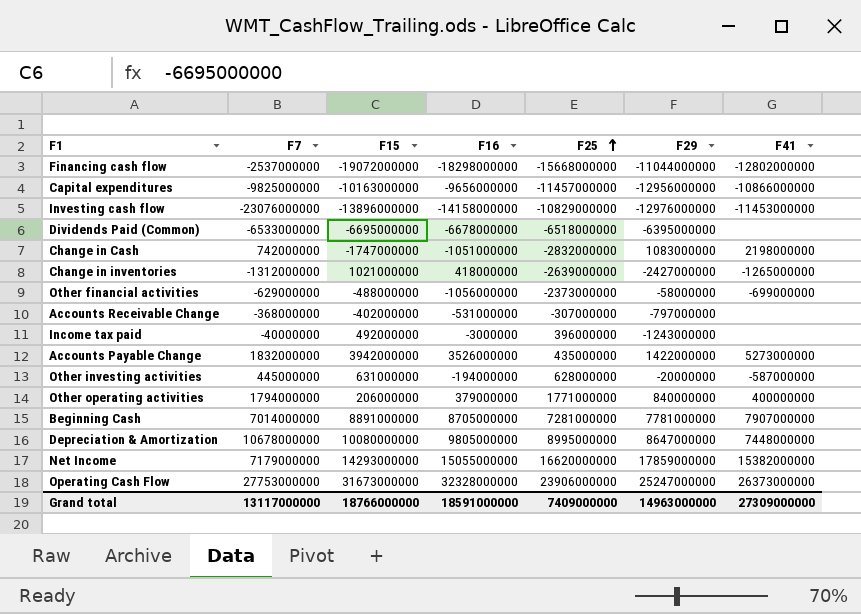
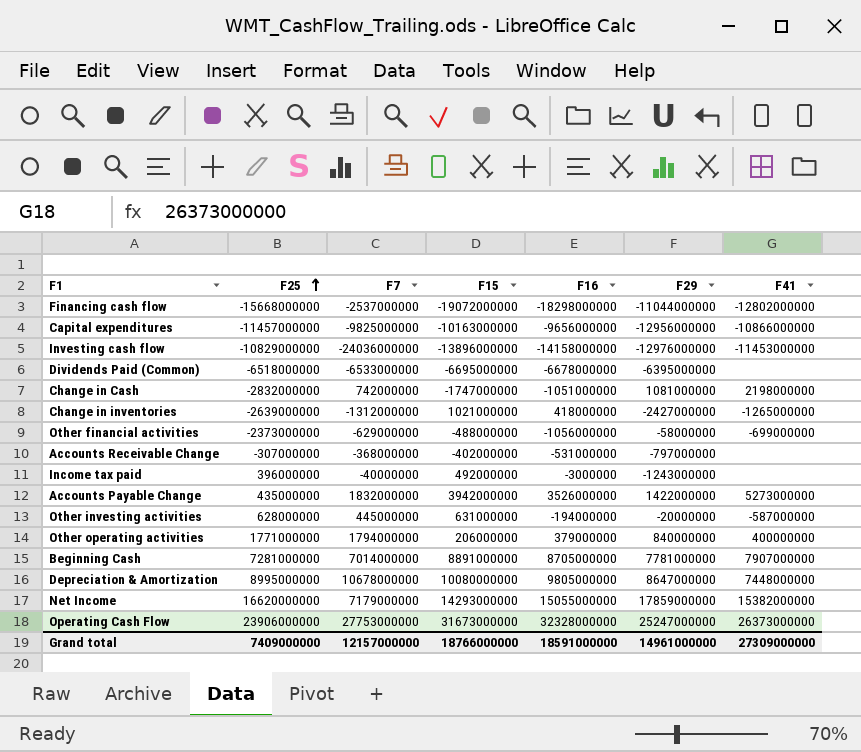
column F25 | position: 5 -> 2
Investing cash flow | F7: -23076000000 -> -24036000000
Change in Cash | F29: 1083000000 -> 1081000000
Grand total | F7: 13117000000 -> 12157000000
Grand total | F29: 14963000000 -> 14961000000

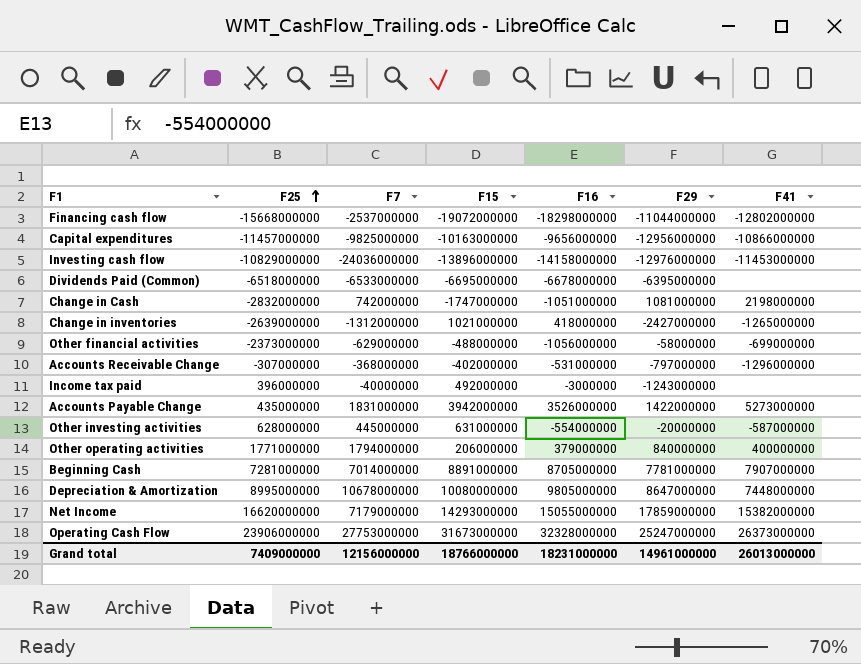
Accounts Receivable Change | F41: none -> -1296000000
Accounts Payable Change | F7: 1832000000 -> 1831000000
Other investing activities | F16: -194000000 -> -554000000
Grand total | F7: 12157000000 -> 12156000000
Grand total | F16: 18591000000 -> 18231000000
Grand total | F41: 27309000000 -> 26013000000

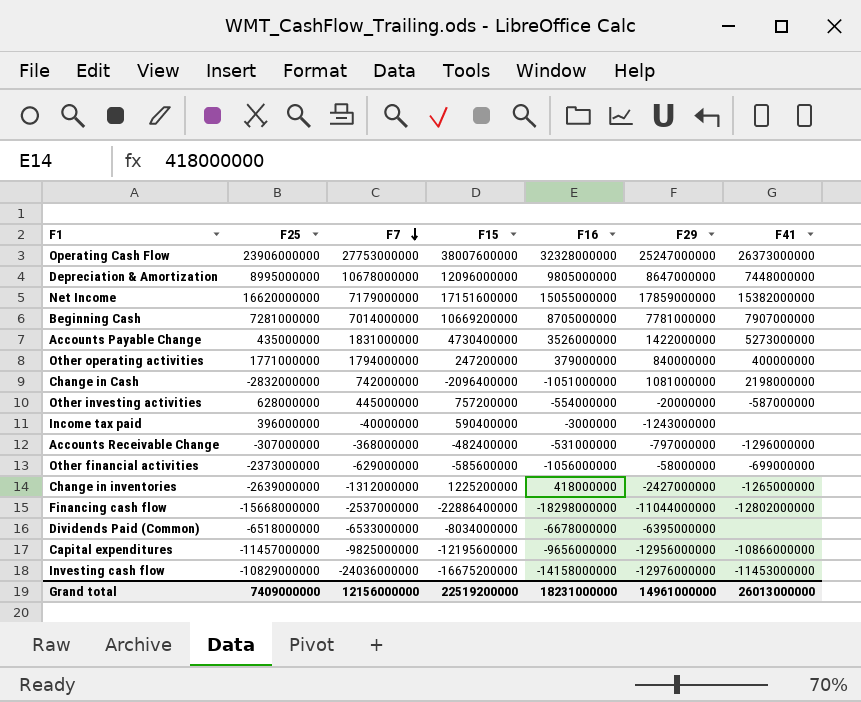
row order: F25 ascending -> F7 descending
Operating Cash Flow | F15: 31673000000 -> 38007600000
Depreciation & Amortization | F15: 10080000000 -> 12096000000
Net Income | F15: 14293000000 -> 17151600000
Beginning Cash | F15: 8891000000 -> 10669200000
Accounts Payable Change | F15: 3942000000 -> 4730400000
Other operating activities | F15: 206000000 -> 247200000
Change in Cash | F15: -1747000000 -> -2096400000
Other investing activities | F15: 631000000 -> 757200000
Income tax paid | F15: 492000000 -> 590400000
Accounts Receivable Change | F15: -402000000 -> -482400000
Other financial activities | F15: -488000000 -> -585600000
Change in inventories | F15: 1021000000 -> 1225200000
Financing cash flow | F15: -19072000000 -> -22886400000
Dividends Paid (Common) | F15: -6695000000 -> -8034000000
Capital expenditures | F15: -10163000000 -> -12195600000
Investing cash flow | F15: -13896000000 -> -16675200000
Grand total | F15: 18766000000 -> 22519200000

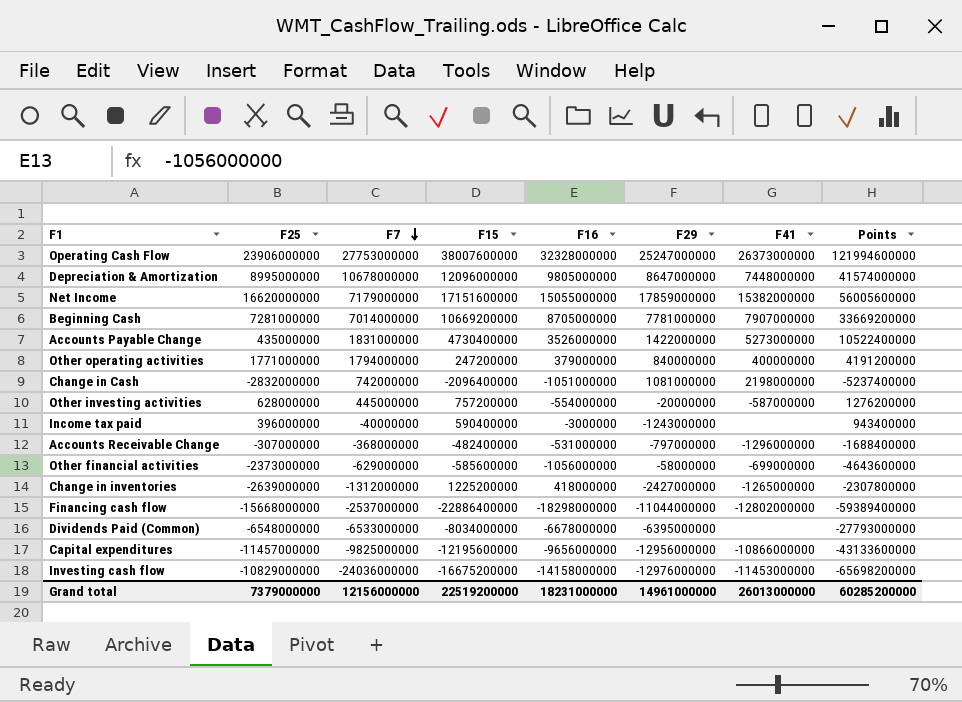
column Points | formula: none -> [F25] + [F7] + [F15] + [F16]
Dividends Paid (Common) | F25: -6518000000 -> -6548000000
Grand total | F25: 7409000000 -> 7379000000

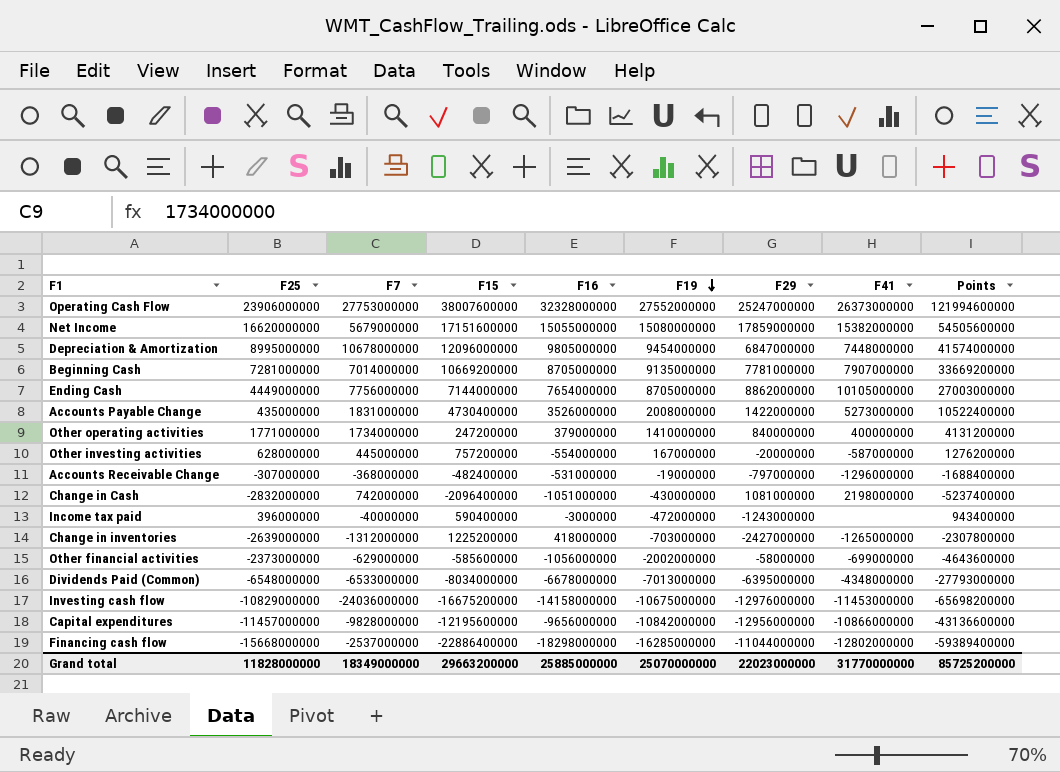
row order: F7 descending -> F19 descending
column F19 | position: none -> 6
Net Income | F7: 7179000000 -> 5679000000
Net Income | Points: 56005600000 -> 54505600000
Depreciation & Amortization | F29: 8647000000 -> 6847000000
row Ending Cash: none -> 4449000000 | 7756000000 | 7144000000 | 7654000000 | 8705000000 | 8862000000 | 10105000000 | 27003000000
Other operating activities | F7: 1794000000 -> 1734000000
Other operating activities | Points: 4191200000 -> 4131200000
Dividends Paid (Common) | F41: none -> -4348000000
Capital expenditures | F7: -9825000000 -> -9828000000
Capital expenditures | Points: -43133600000 -> -43136600000
Grand total | F25: 7379000000 -> 11828000000
Grand total | F7: 12156000000 -> 18349000000
Grand total | F15: 22519200000 -> 29663200000
Grand total | F16: 18231000000 -> 25885000000
Grand total | F29: 14961000000 -> 22023000000
Grand total | F41: 26013000000 -> 31770000000
Grand total | Points: 60285200000 -> 85725200000

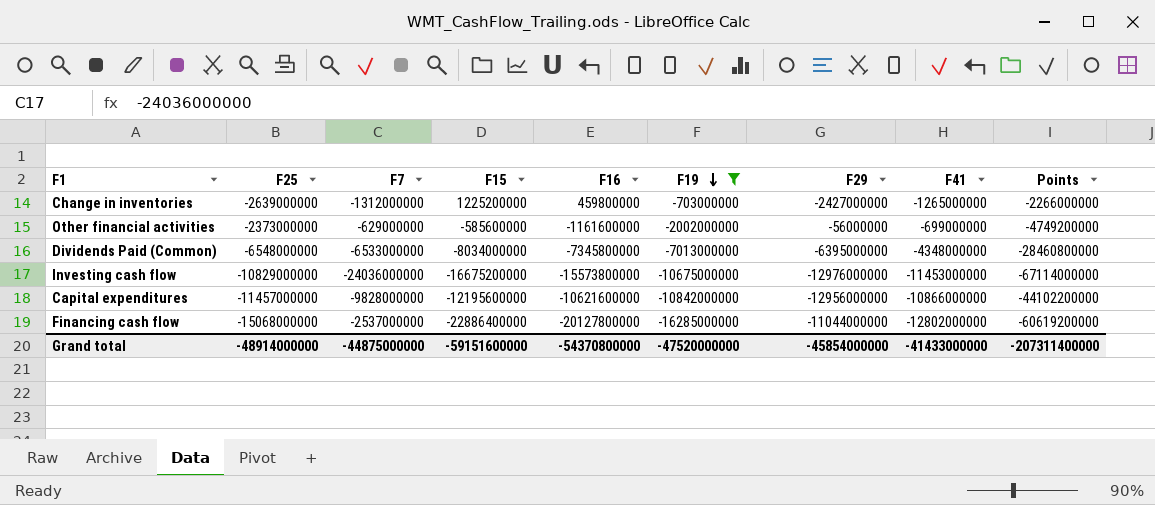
filter: none -> F19 <= -703000000
Change in inventories | F16: 418000000 -> 459800000
Change in inventories | Points: -2307800000 -> -2266000000
Other financial activities | F16: -1056000000 -> -1161600000
Other financial activities | F29: -58000000 -> -56000000
Other financial activities | Points: -4643600000 -> -4749200000
Dividends Paid (Common) | F16: -6678000000 -> -7345800000
Dividends Paid (Common) | Points: -27793000000 -> -28460800000
Investing cash flow | F16: -14158000000 -> -15573800000
Investing cash flow | Points: -65698200000 -> -67114000000
Capital expenditures | F16: -9656000000 -> -10621600000
Capital expenditures | Points: -43136600000 -> -44102200000
Financing cash flow | F25: -15668000000 -> -15068000000
Financing cash flow | F16: -18298000000 -> -20127800000
Financing cash flow | Points: -59389400000 -> -60619200000
Grand total | F25: 11828000000 -> -48914000000
Grand total | F7: 18349000000 -> -44875000000
Grand total | F15: 29663200000 -> -59151600000
Grand total | F16: 25885000000 -> -54370800000
Grand total | F19: 25070000000 -> -47520000000
Grand total | F29: 22023000000 -> -45854000000
Grand total | F41: 31770000000 -> -41433000000
Grand total | Points: 85725200000 -> -207311400000

